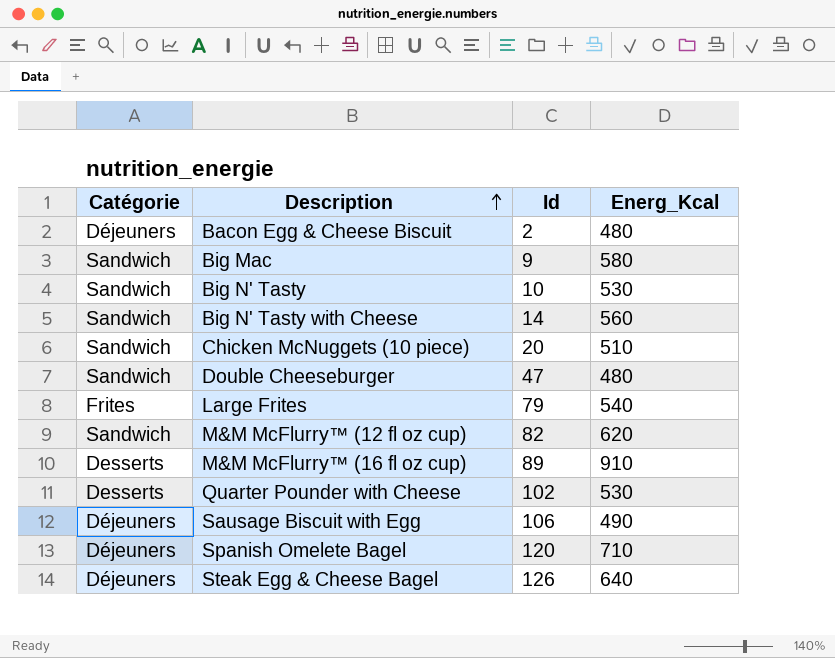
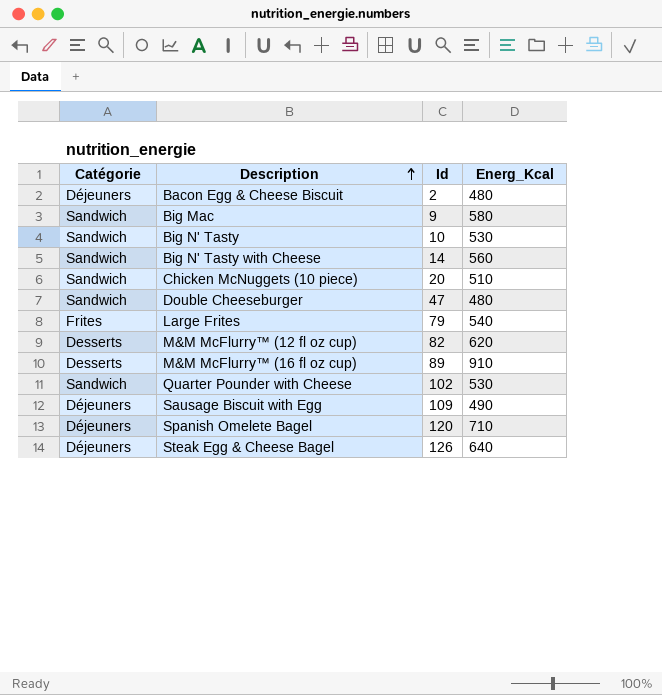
M&M McFlurry™ (12 fl oz cup) | Catégorie: Sandwich -> Desserts
Quarter Pounder with Cheese | Catégorie: Desserts -> Sandwich
Sausage Biscuit with Egg | Id: 106 -> 109

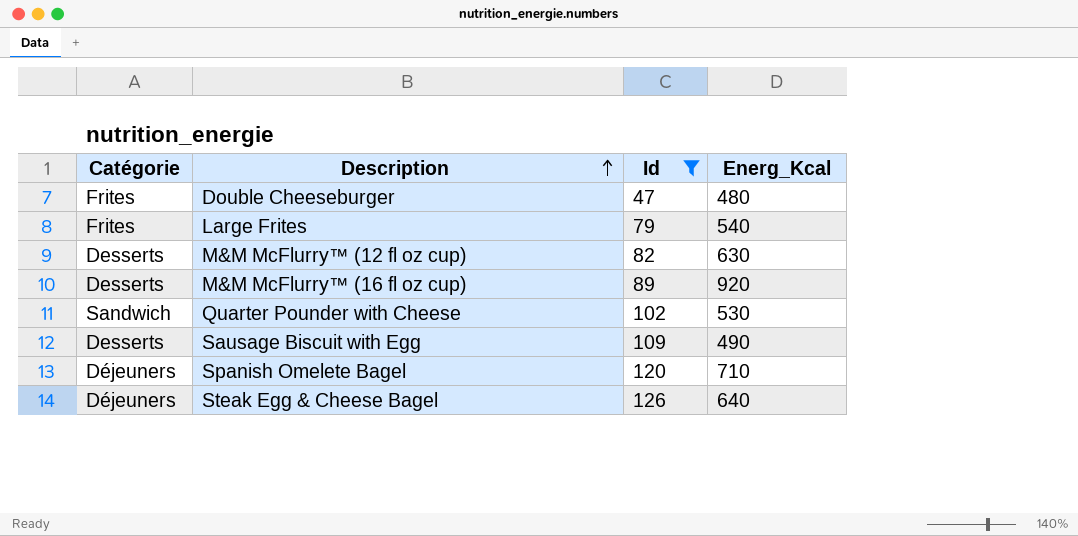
filter: none -> Id >= 47
Double Cheeseburger | Catégorie: Sandwich -> Frites
M&M McFlurry™ (12 fl oz cup) | Energ_Kcal: 620 -> 630
M&M McFlurry™ (16 fl oz cup) | Energ_Kcal: 910 -> 920
Sausage Biscuit with Egg | Catégorie: Déjeuners -> Desserts

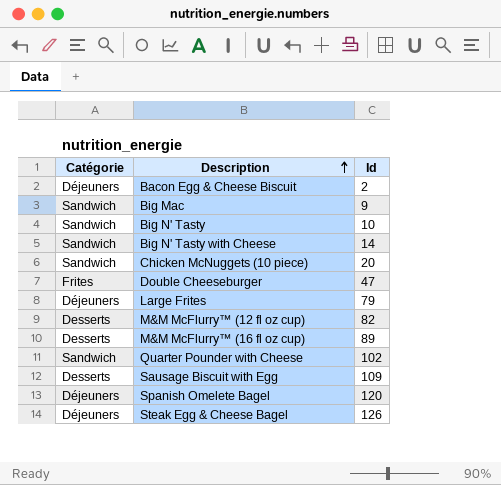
filter: Id >= 47 -> none
column Energ_Kcal | position: 4 -> none
Large Frites | Catégorie: Frites -> Déjeuners

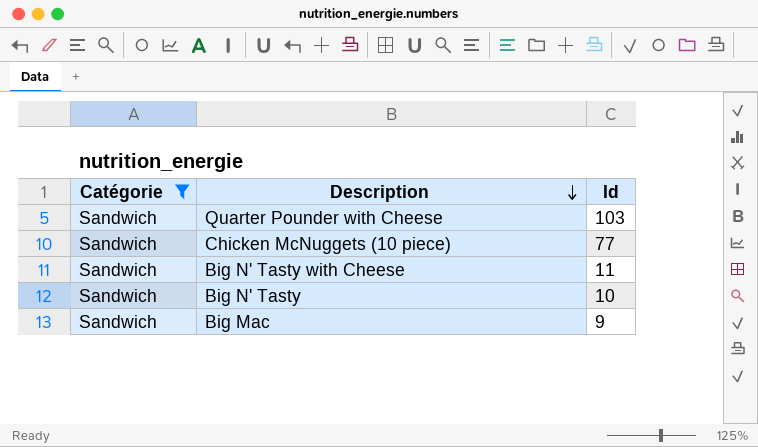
filter: none -> Catégorie = Sandwich
row order: Description ascending -> Description descending
Quarter Pounder with Cheese | Id: 102 -> 103
Chicken McNuggets (10 piece) | Id: 20 -> 77
Big N' Tasty with Cheese | Id: 14 -> 11

